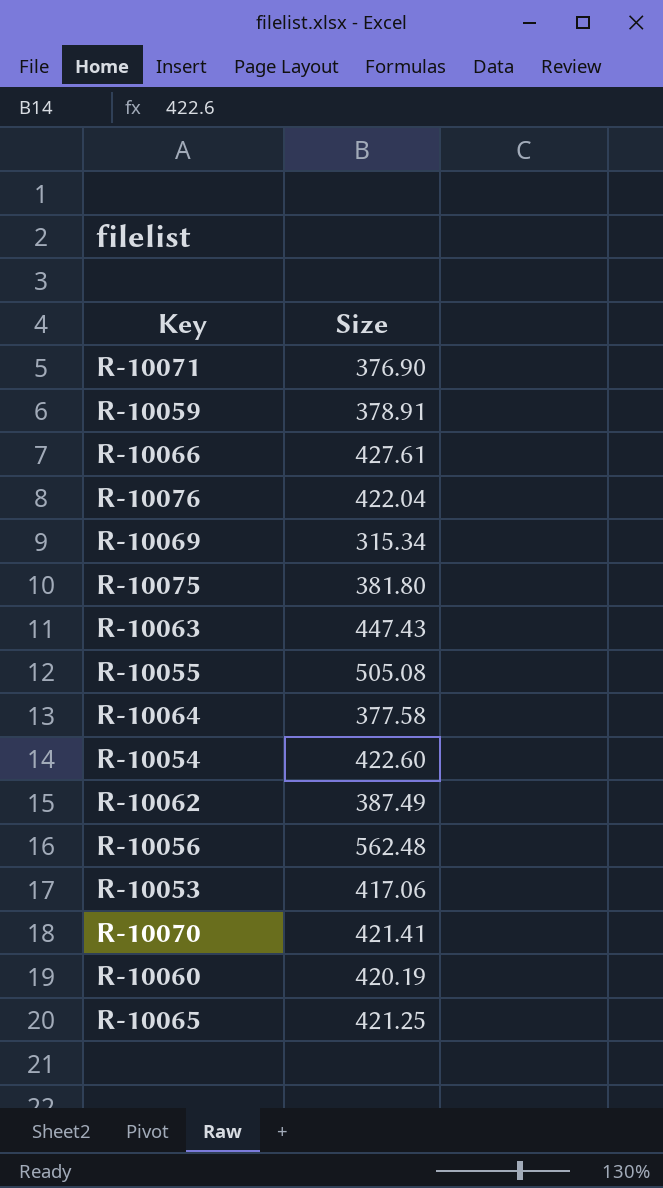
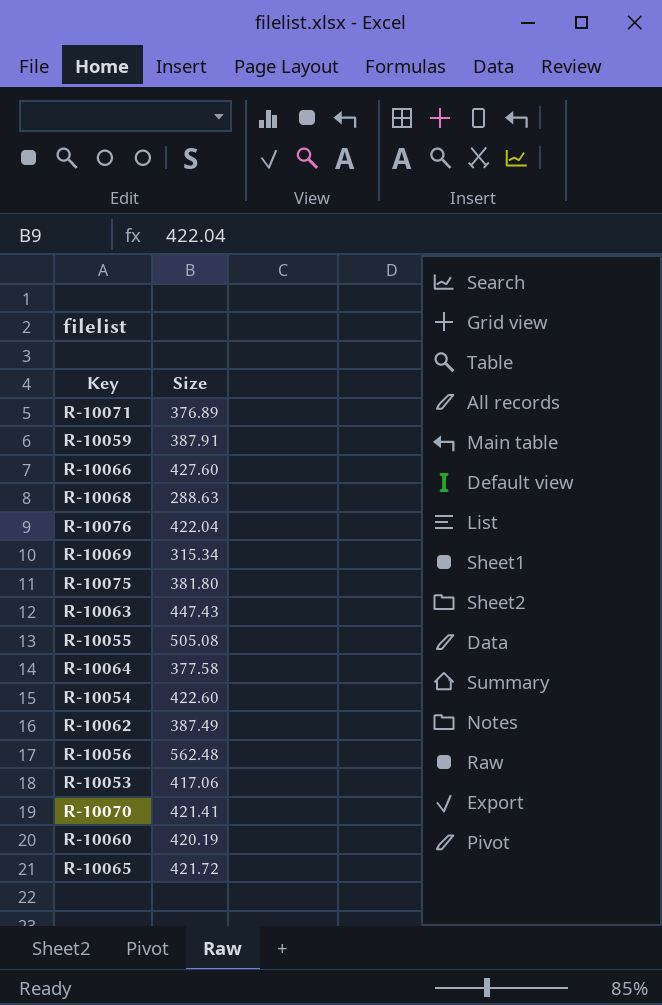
R-10071 | Size: 376.90 -> 376.89
R-10059 | Size: 378.91 -> 387.91
R-10066 | Size: 427.61 -> 427.60
row R-10068: none -> 288.63
R-10065 | Size: 421.25 -> 421.72

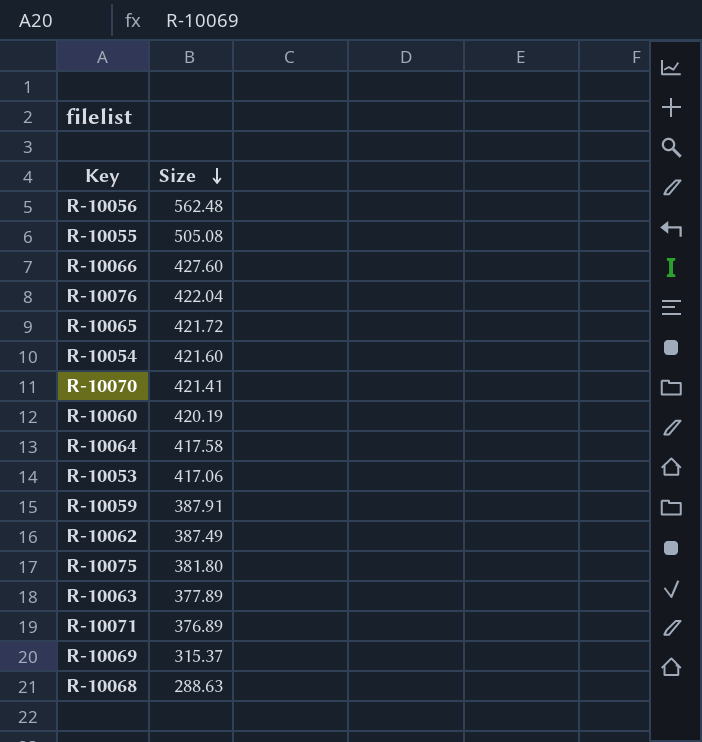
row order: none -> Size descending
R-10054 | Size: 422.60 -> 421.60
R-10064 | Size: 377.58 -> 417.58
R-10063 | Size: 447.43 -> 377.89
R-10069 | Size: 315.34 -> 315.37

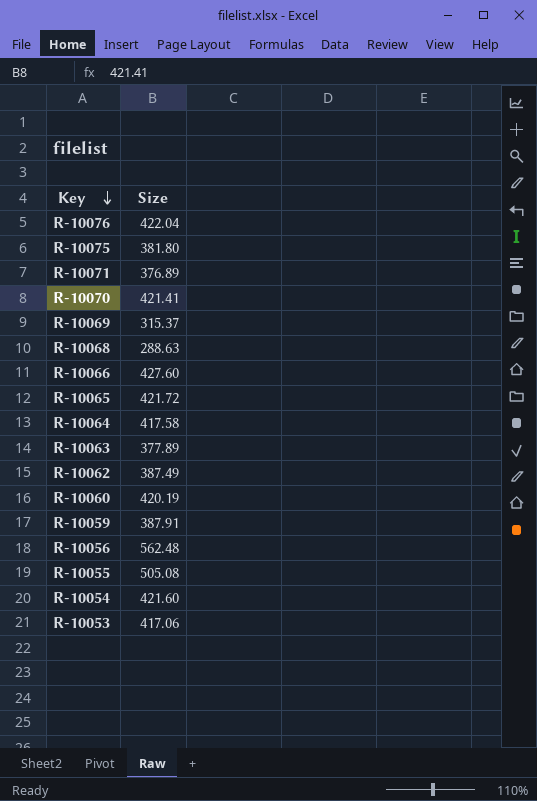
row order: Size descending -> Key descending

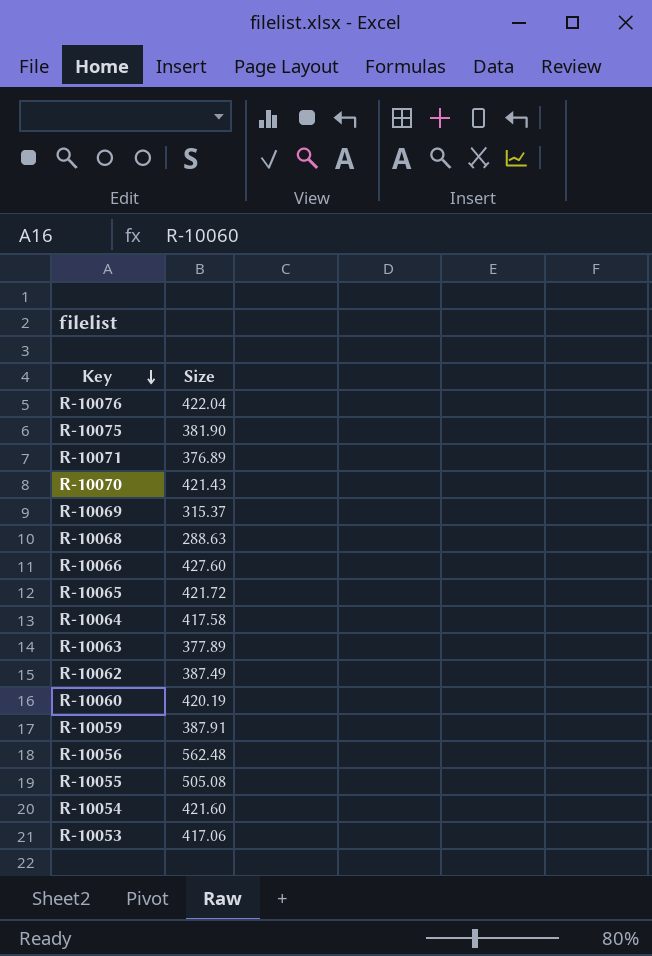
R-10075 | Size: 381.80 -> 381.90
R-10070 | Size: 421.41 -> 421.43

